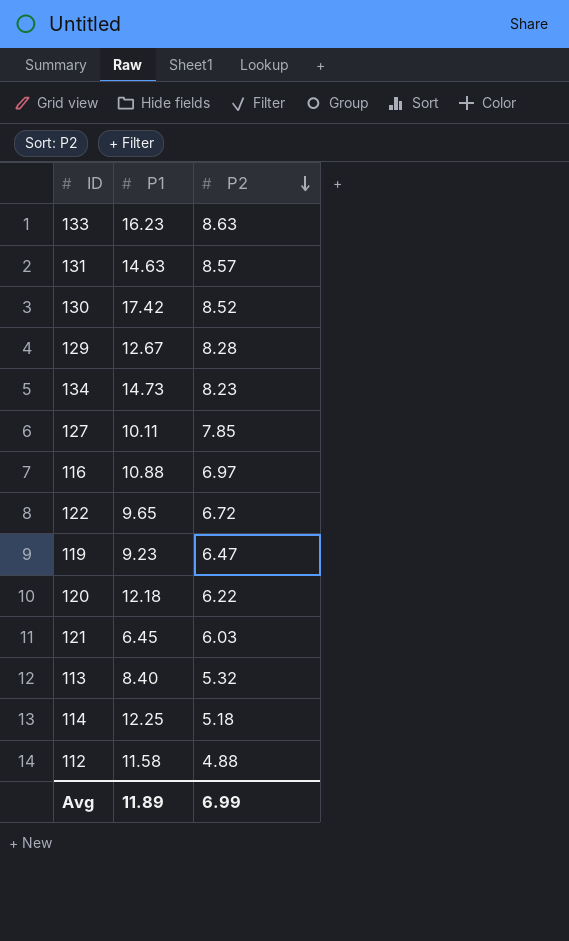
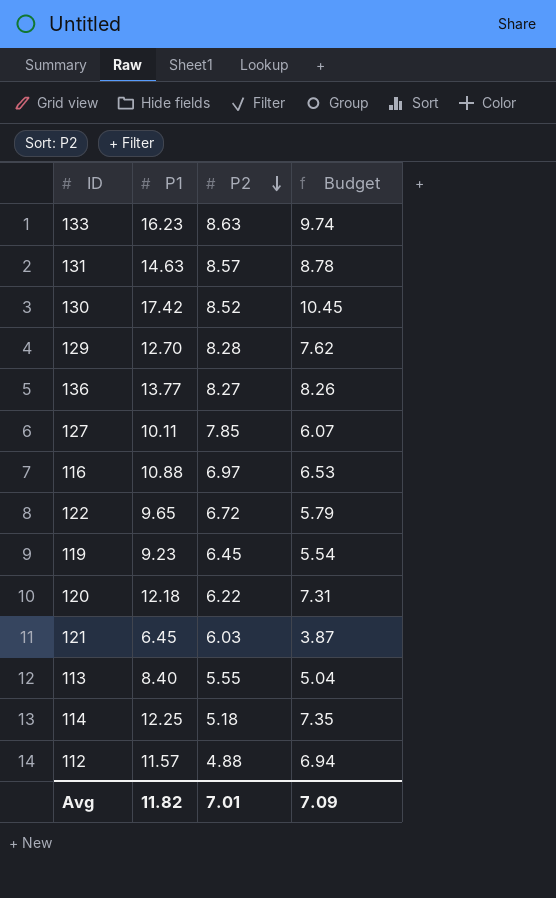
column Budget | formula: none -> [P1] * 0.6
row 134: 14.73 | 8.23 -> none
129 | P1: 12.67 -> 12.70
row 136: none -> 13.77 | 8.27 | 8.26
119 | P2: 6.47 -> 6.45
113 | P2: 5.32 -> 5.55
112 | P1: 11.58 -> 11.57
Avg | P1: 11.89 -> 11.82
Avg | P2: 6.99 -> 7.01

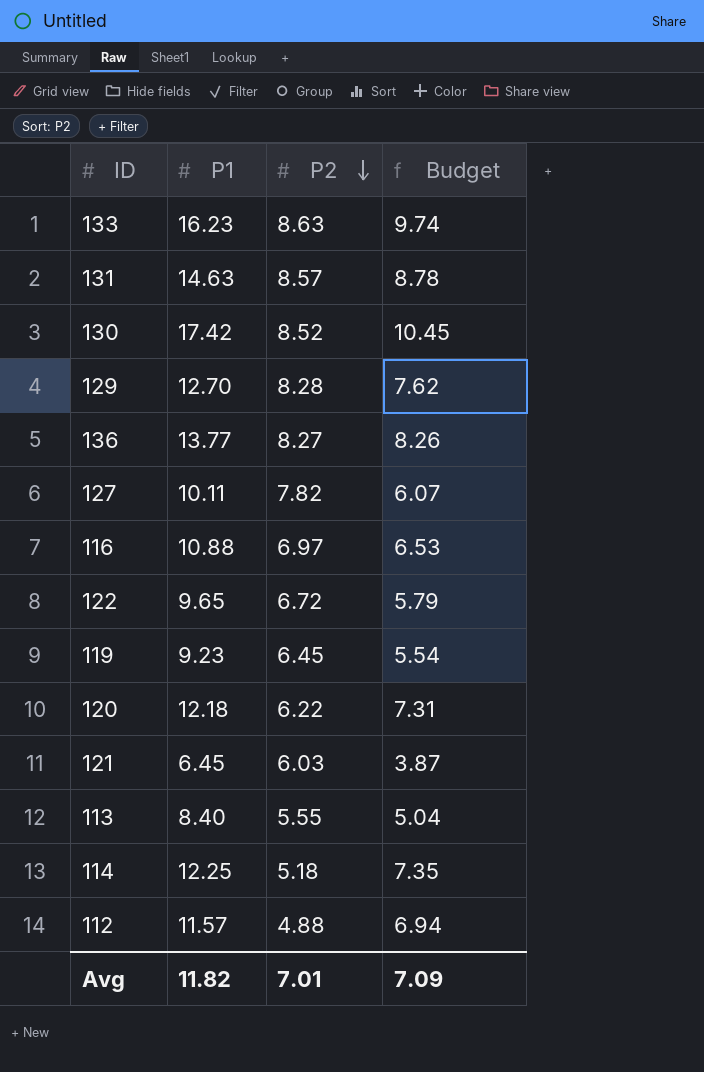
127 | P2: 7.85 -> 7.82

